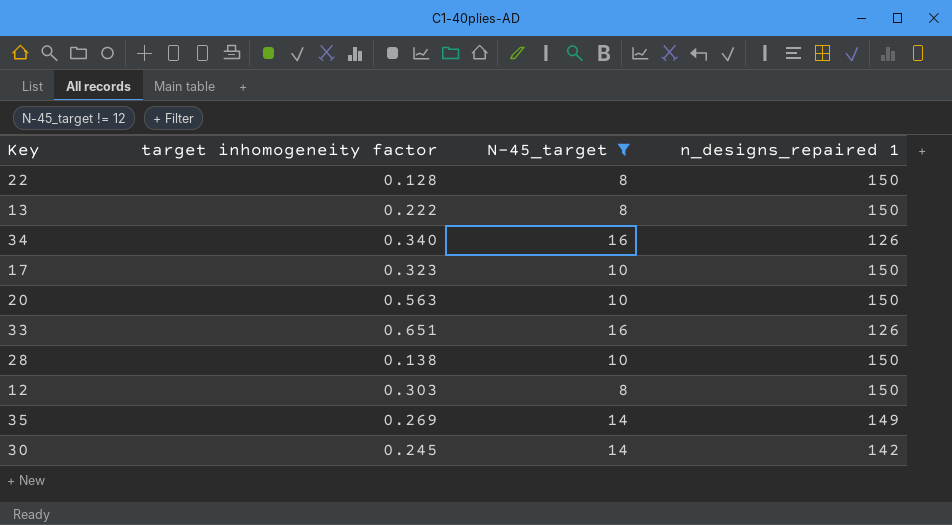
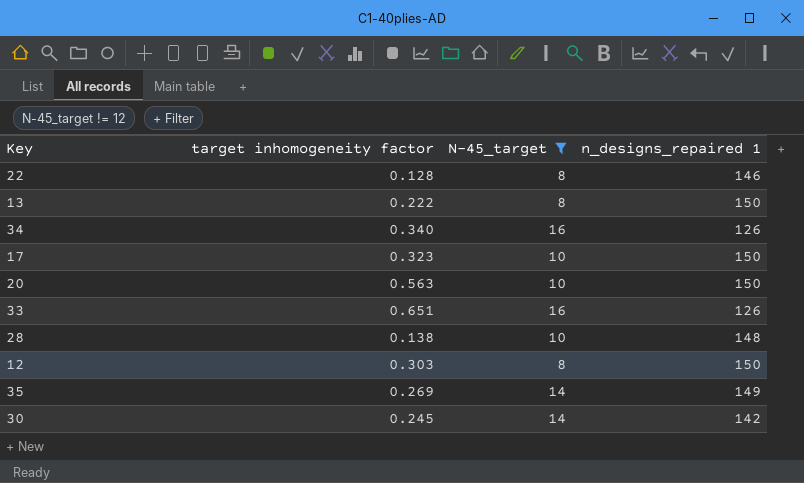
22 | n_designs_repaired 1: 150 -> 146
28 | n_designs_repaired 1: 150 -> 148

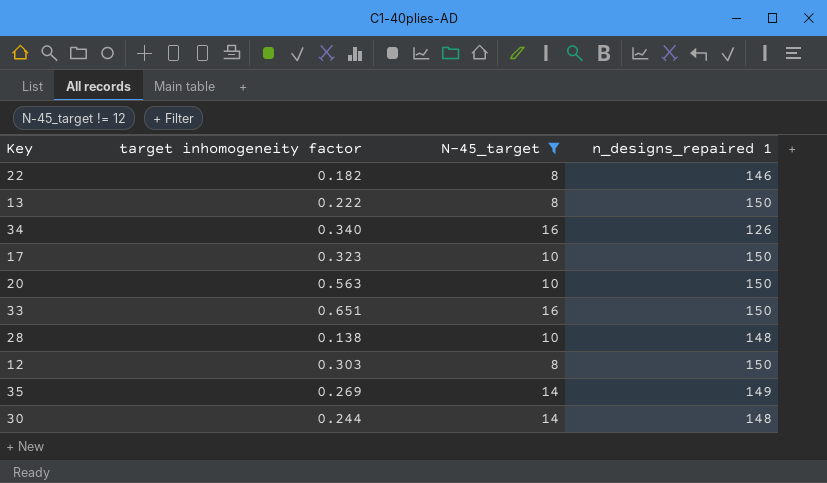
22 | target inhomogeneity factor: 0.128 -> 0.182
33 | n_designs_repaired 1: 126 -> 150
30 | target inhomogeneity factor: 0.245 -> 0.244
30 | n_designs_repaired 1: 142 -> 148

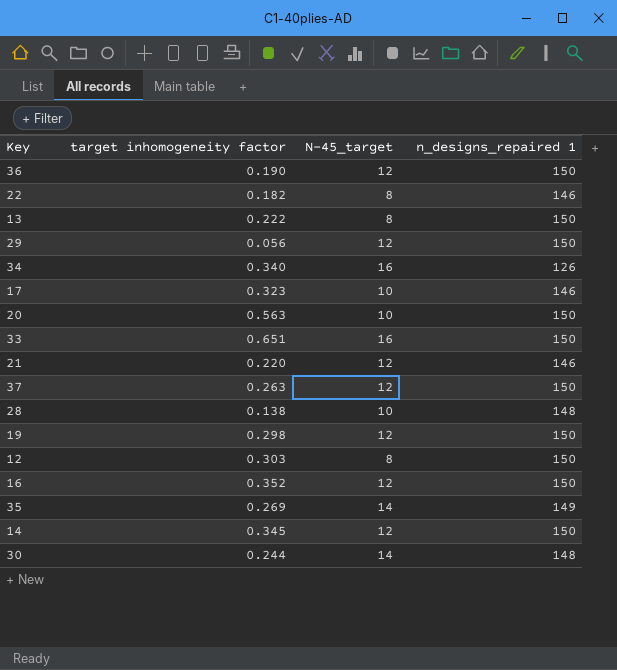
filter: N-45_target != 12 -> none
17 | n_designs_repaired 1: 150 -> 146

